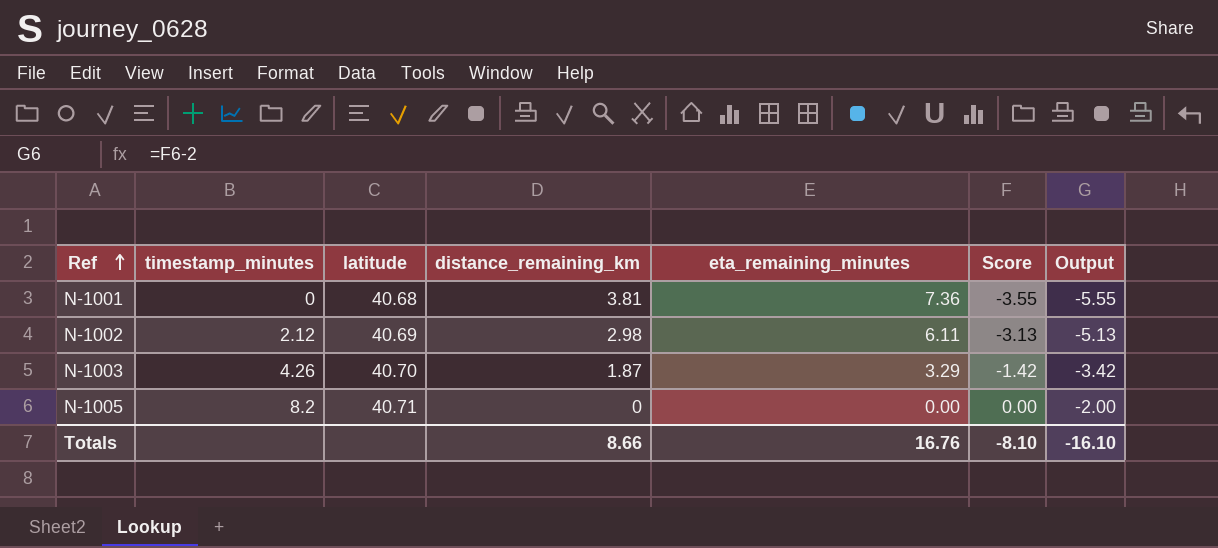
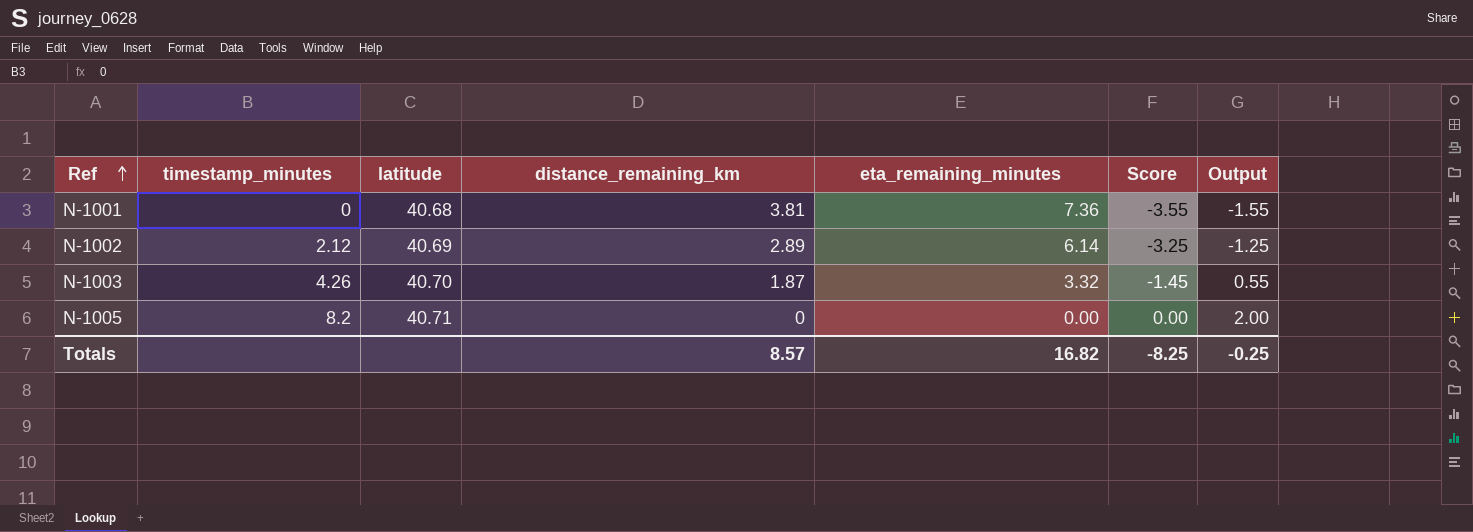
column Output | formula: [Score] - 2 -> [Score] + 2
N-1002 | distance_remaining_km: 2.98 -> 2.89
N-1002 | eta_remaining_minutes: 6.11 -> 6.14
N-1002 | Score: -3.13 -> -3.25
N-1003 | eta_remaining_minutes: 3.29 -> 3.32
N-1003 | Score: -1.42 -> -1.45
Totals | distance_remaining_km: 8.66 -> 8.57
Totals | eta_remaining_minutes: 16.76 -> 16.82
Totals | Score: -8.10 -> -8.25
Totals | Output: -16.10 -> -0.25

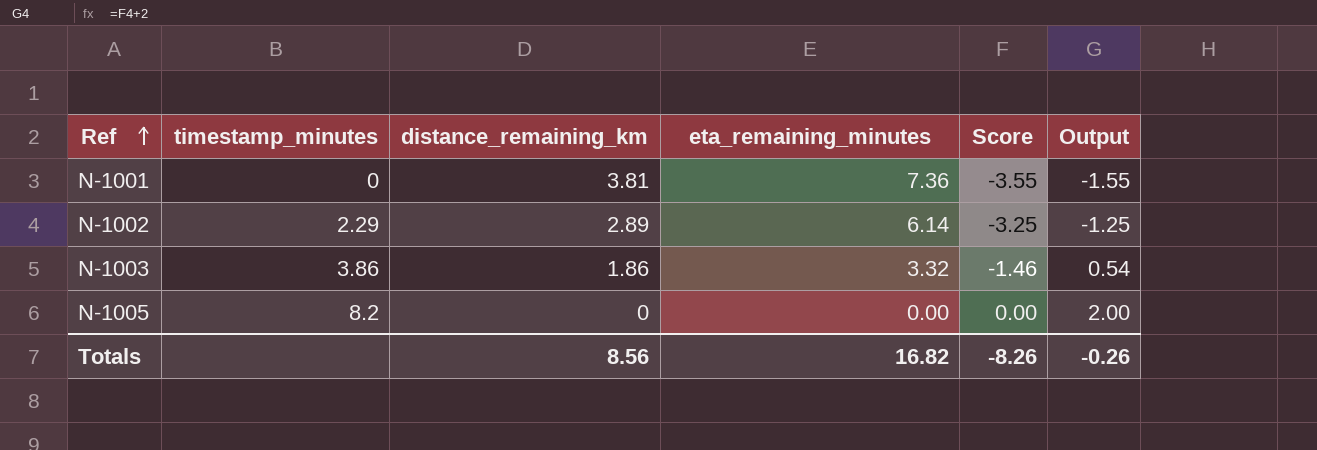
column latitude | position: 3 -> none
N-1002 | timestamp_minutes: 2.12 -> 2.29
N-1003 | timestamp_minutes: 4.26 -> 3.86
N-1003 | distance_remaining_km: 1.87 -> 1.86
N-1003 | Score: -1.45 -> -1.46
N-1003 | Output: 0.55 -> 0.54
Totals | distance_remaining_km: 8.57 -> 8.56
Totals | Score: -8.25 -> -8.26
Totals | Output: -0.25 -> -0.26

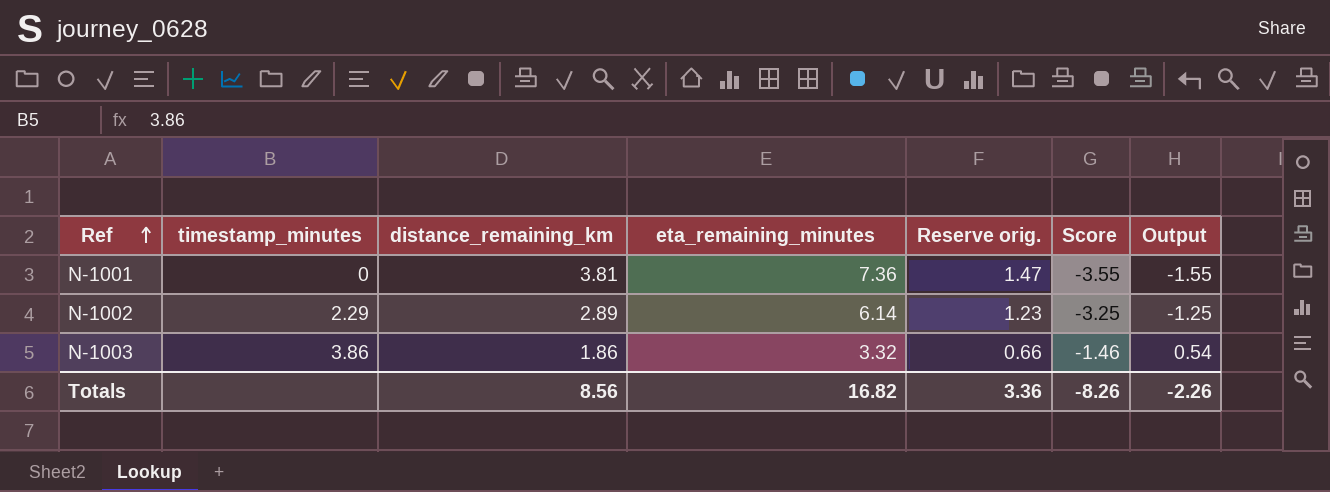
column Reserve orig. | formula: none -> [eta_remaining_minutes] * 0.2
row N-1005: 8.2 | 0 | 0.00 | 0.00 | 2.00 -> none
Totals | Output: -0.26 -> -2.26

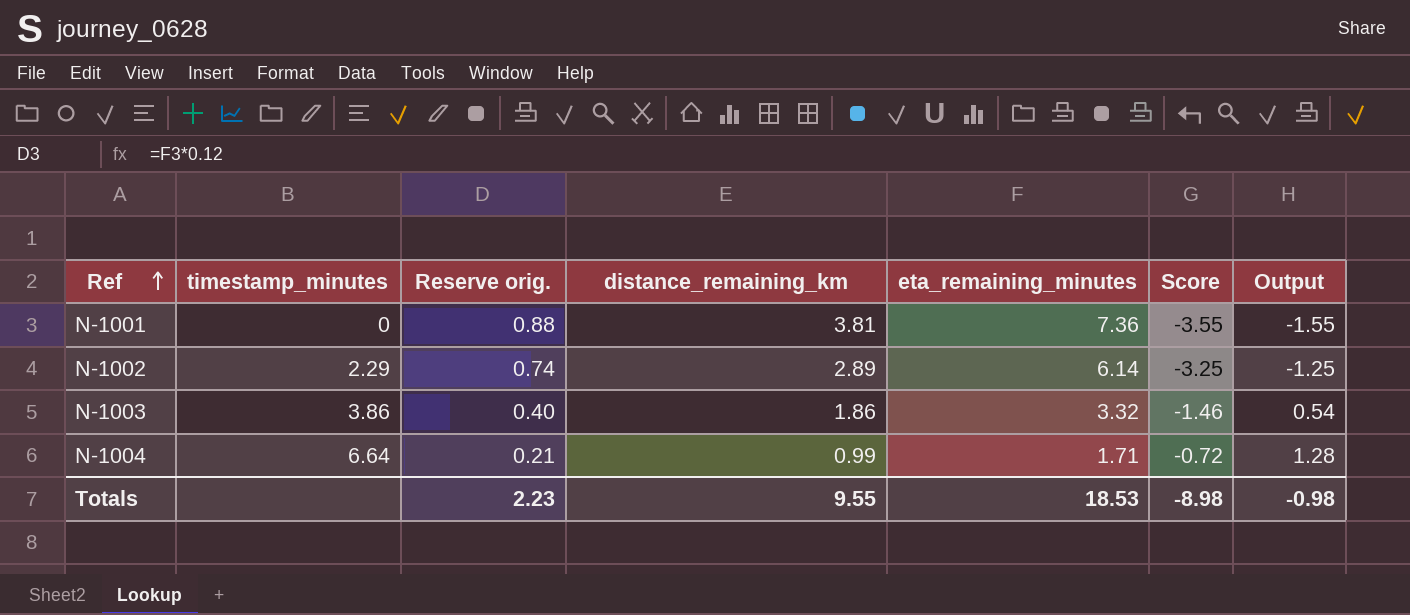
column Reserve orig. | formula: [eta_remaining_minutes] * 0.2 -> [eta_remaining_minutes] * 0.12
column Reserve orig. | position: 5 -> 3
row N-1004: none -> 6.64 | 0.21 | 0.99 | 1.71 | -0.72 | 1.28
Totals | Reserve orig.: 3.36 -> 2.23
Totals | distance_remaining_km: 8.56 -> 9.55
Totals | eta_remaining_minutes: 16.82 -> 18.53
Totals | Score: -8.26 -> -8.98
Totals | Output: -2.26 -> -0.98

